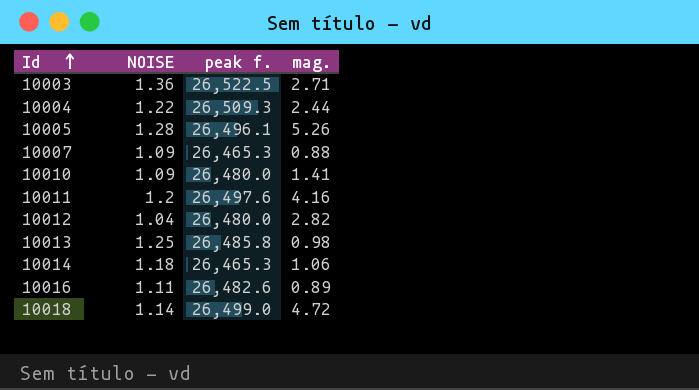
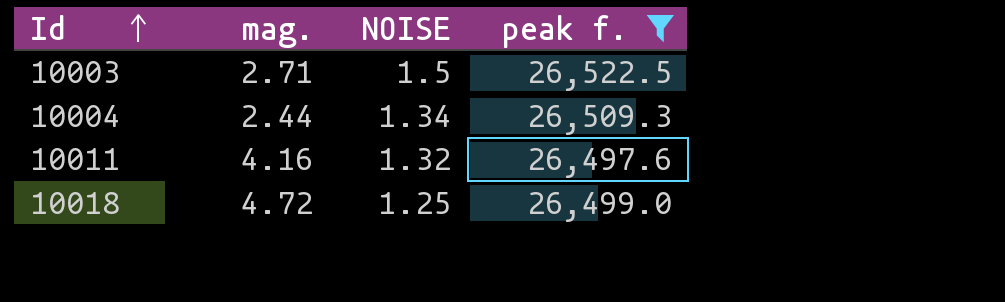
filter: none -> peak f. >= 26,497.6
column mag. | position: 4 -> 2
10003 | NOISE: 1.36 -> 1.5
10004 | NOISE: 1.22 -> 1.34
10011 | NOISE: 1.2 -> 1.32
10018 | NOISE: 1.14 -> 1.25

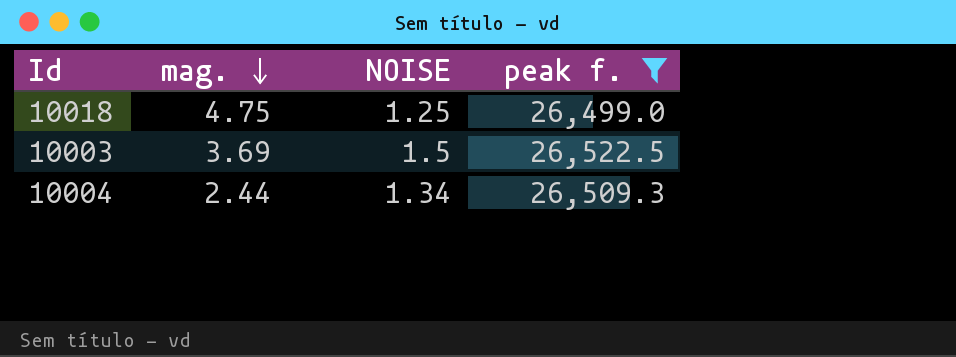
row order: Id ascending -> mag. descending
row 10011: 4.16 | 1.32 | 26,497.6 -> none
10018 | mag.: 4.72 -> 4.75
10003 | mag.: 2.71 -> 3.69

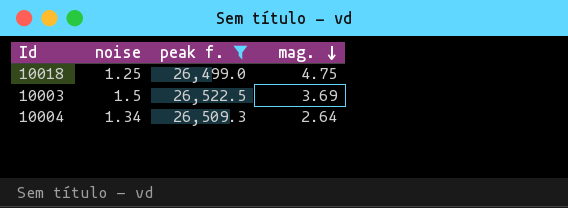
column name: NOISE -> noise
column mag. | position: 2 -> 4
10004 | mag.: 2.44 -> 2.64

